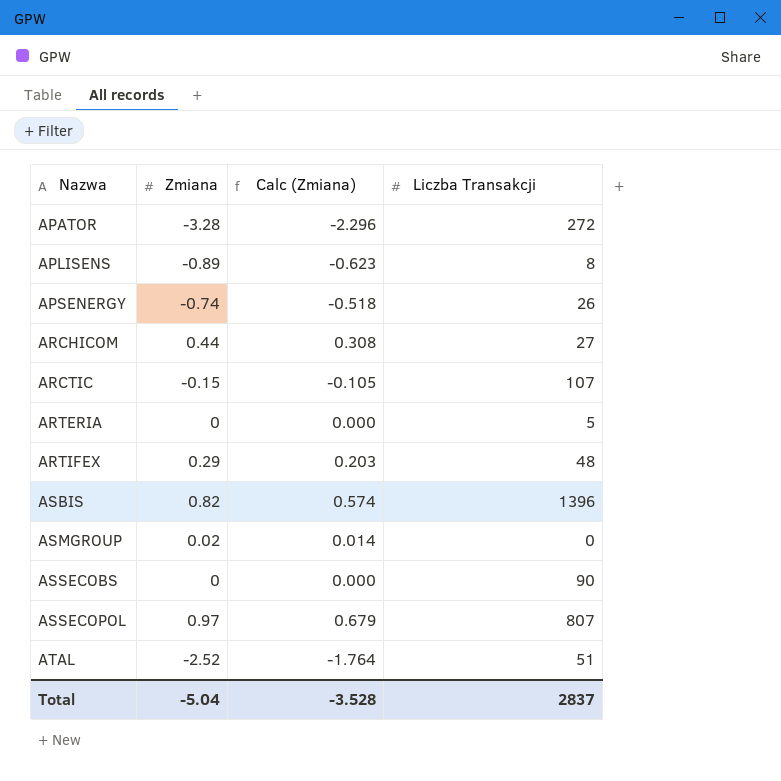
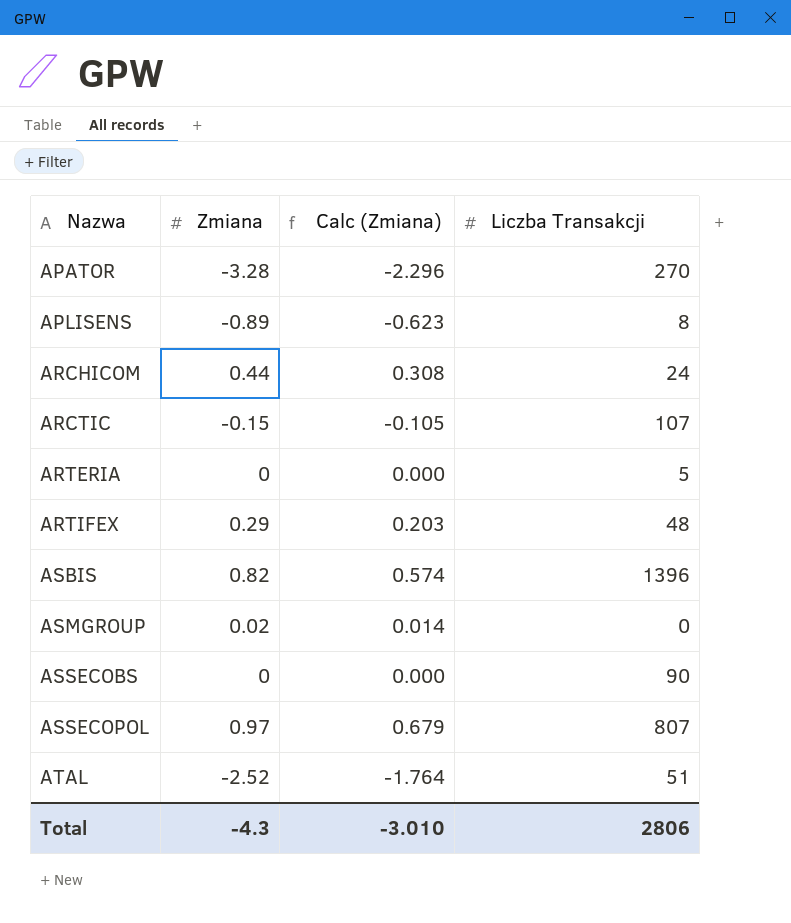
row APSENERGY: -0.74 | -0.518 | 26 -> none
APATOR | Liczba Transakcji: 272 -> 270
ARCHICOM | Liczba Transakcji: 27 -> 24
Total | Zmiana: -5.04 -> -4.3
Total | Calc (Zmiana): -3.528 -> -3.010
Total | Liczba Transakcji: 2837 -> 2806

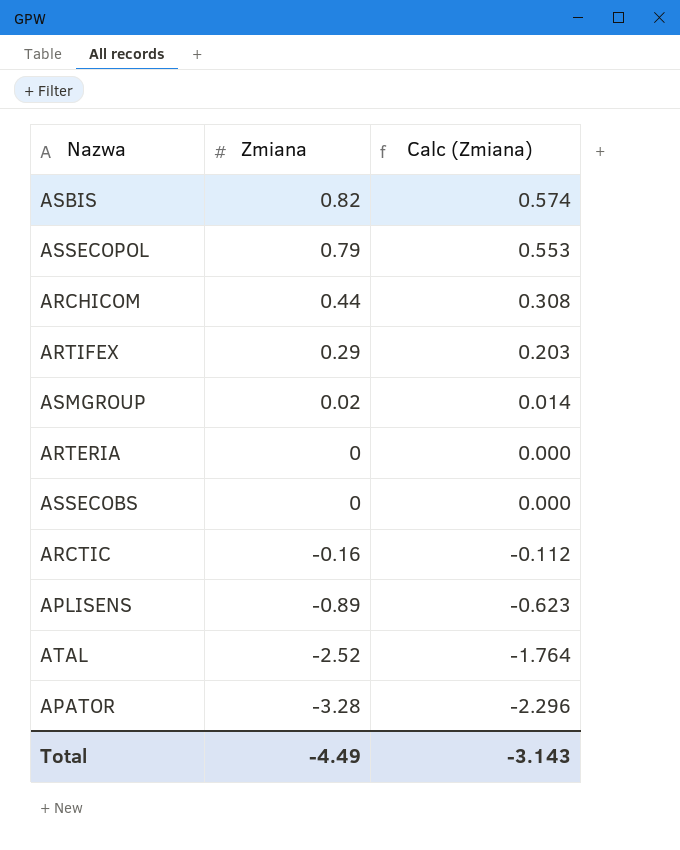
row order: Nazwa ascending -> Zmiana descending
column Liczba Transakcji | position: 4 -> none
ASSECOPOL | Zmiana: 0.97 -> 0.79
ASSECOPOL | Calc (Zmiana): 0.679 -> 0.553
ARCTIC | Zmiana: -0.15 -> -0.16
ARCTIC | Calc (Zmiana): -0.105 -> -0.112
Total | Zmiana: -4.3 -> -4.49
Total | Calc (Zmiana): -3.010 -> -3.143

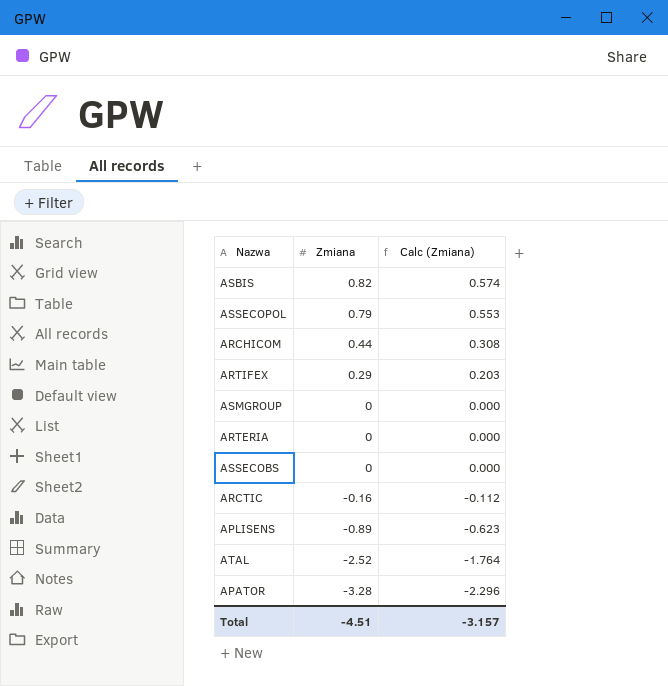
ASMGROUP | Zmiana: 0.02 -> 0
ASMGROUP | Calc (Zmiana): 0.014 -> 0.000
Total | Zmiana: -4.49 -> -4.51
Total | Calc (Zmiana): -3.143 -> -3.157

